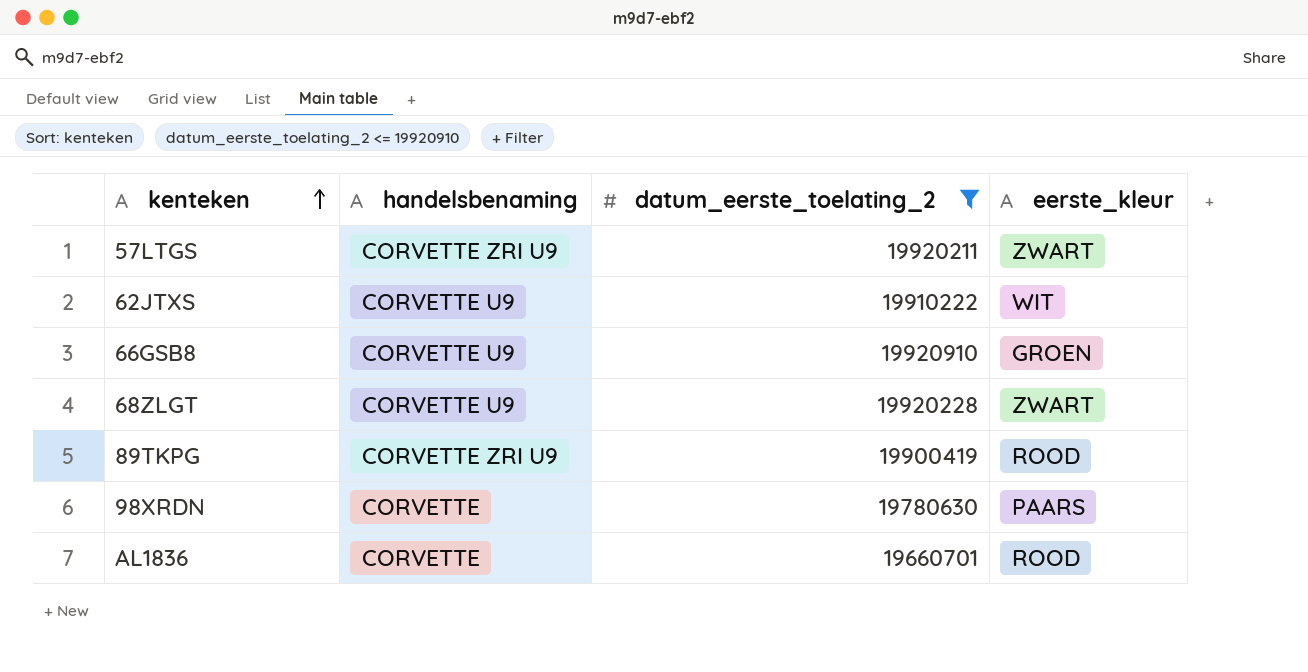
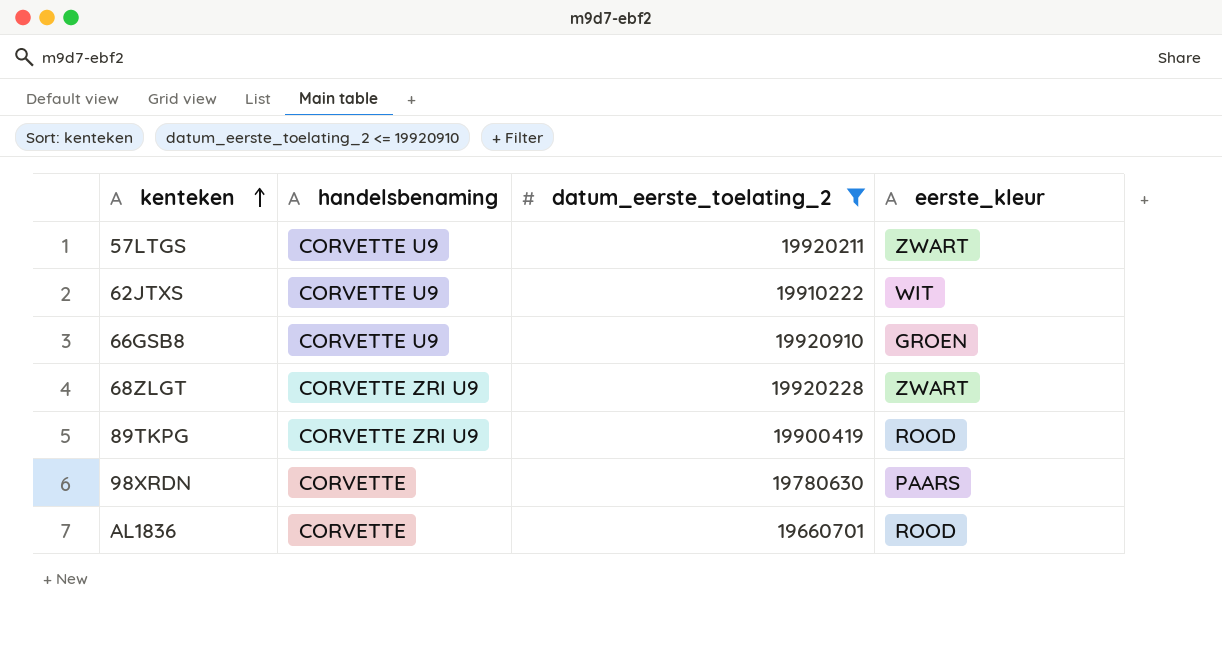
57LTGS | handelsbenaming: CORVETTE ZRI U9 -> CORVETTE U9
68ZLGT | handelsbenaming: CORVETTE U9 -> CORVETTE ZRI U9

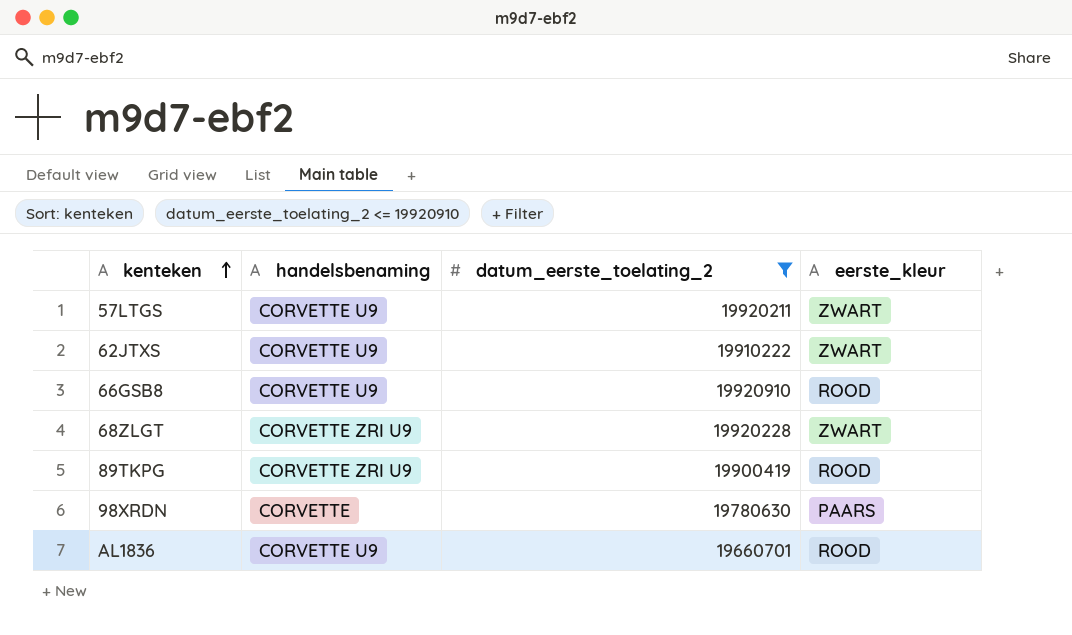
62JTXS | eerste_kleur: WIT -> ZWART
66GSB8 | eerste_kleur: GROEN -> ROOD
AL1836 | handelsbenaming: CORVETTE -> CORVETTE U9

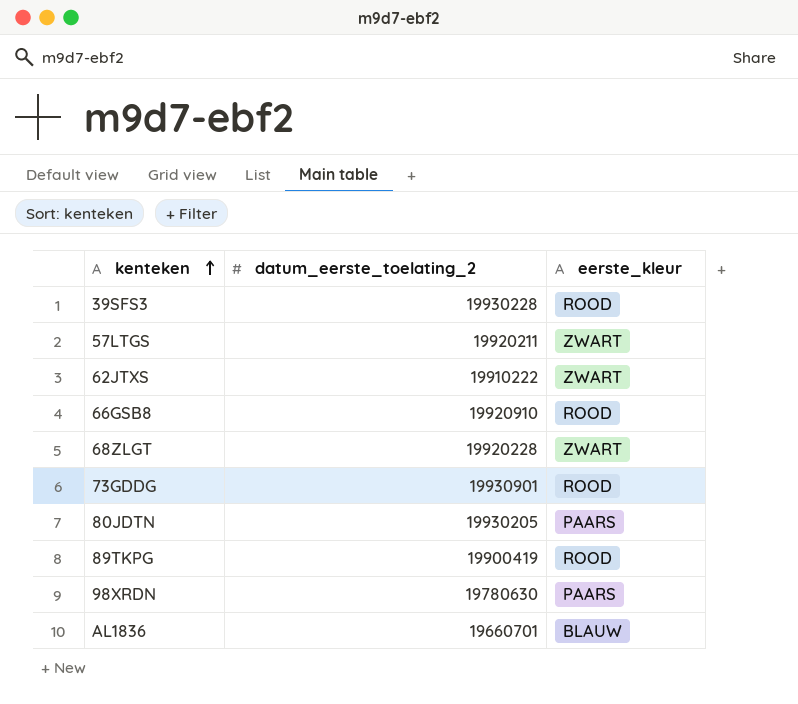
filter: datum_eerste_toelating_2 <= 19920910 -> none
column handelsbenaming | position: 2 -> none
AL1836 | eerste_kleur: ROOD -> BLAUW

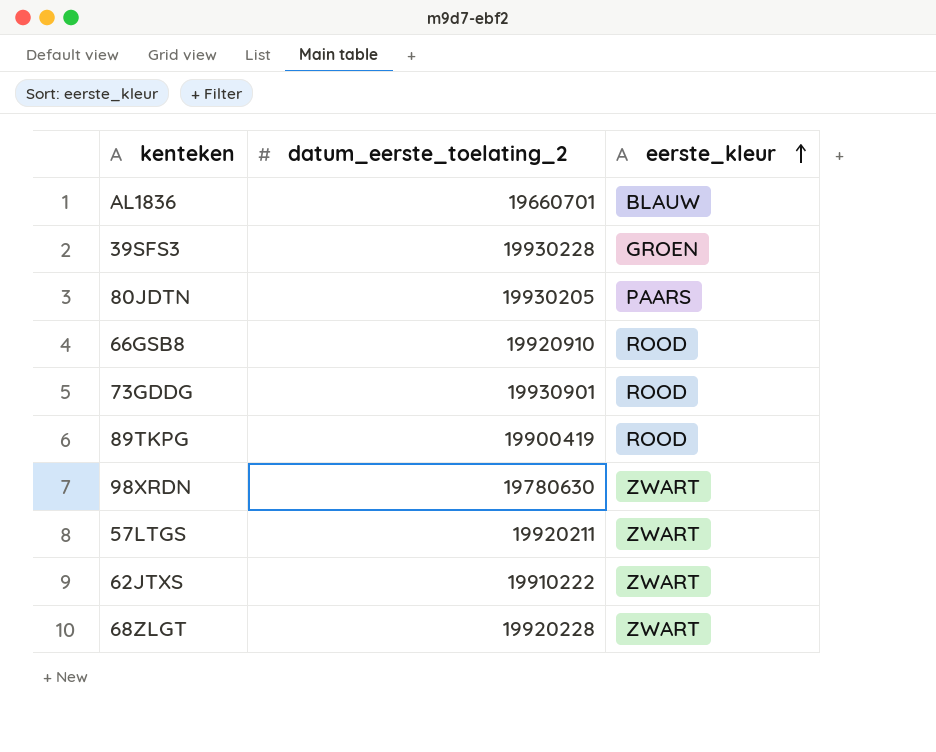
row order: kenteken ascending -> eerste_kleur ascending
39SFS3 | eerste_kleur: ROOD -> GROEN
98XRDN | eerste_kleur: PAARS -> ZWART

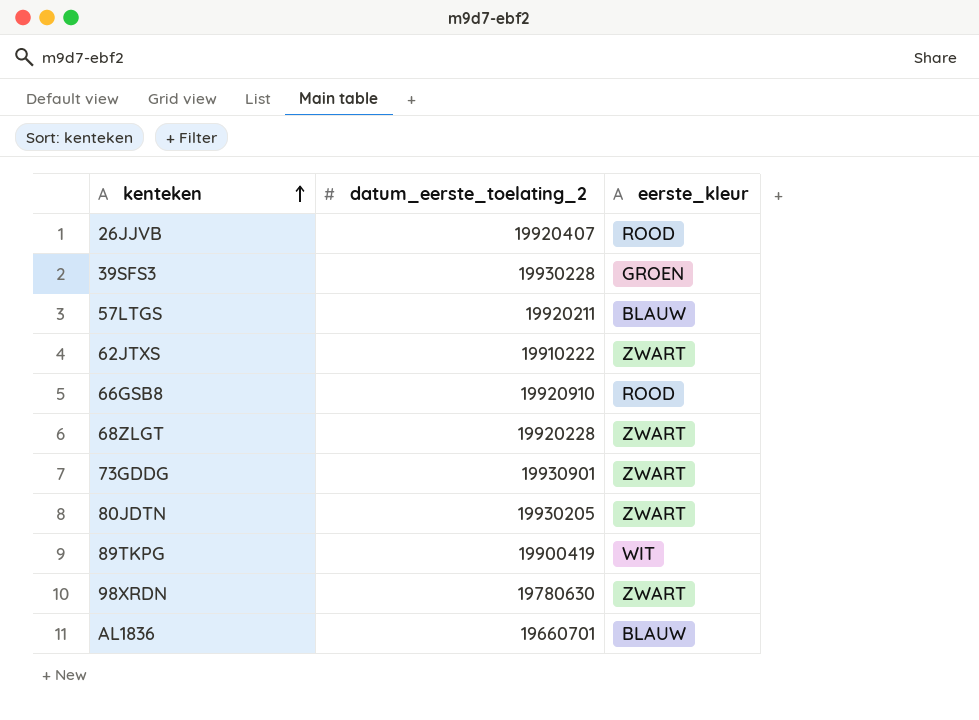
row order: eerste_kleur ascending -> kenteken ascending
row 26JJVB: none -> 19920407 | ROOD
57LTGS | eerste_kleur: ZWART -> BLAUW
73GDDG | eerste_kleur: ROOD -> ZWART
80JDTN | eerste_kleur: PAARS -> ZWART
89TKPG | eerste_kleur: ROOD -> WIT

